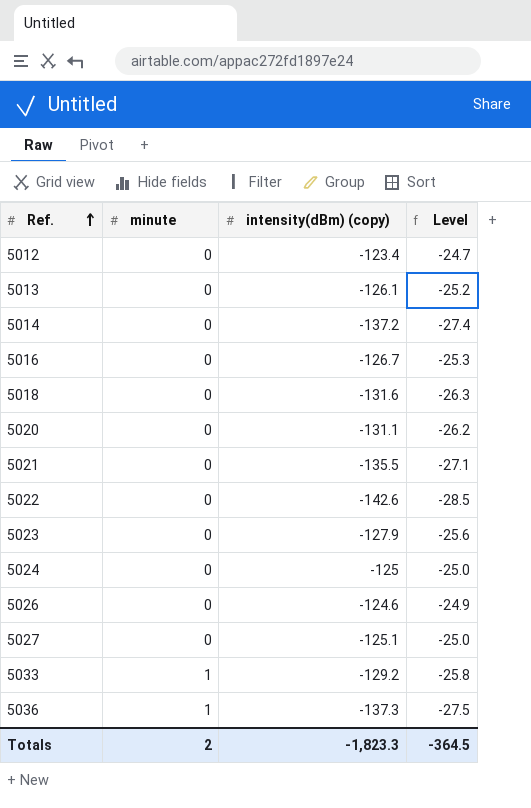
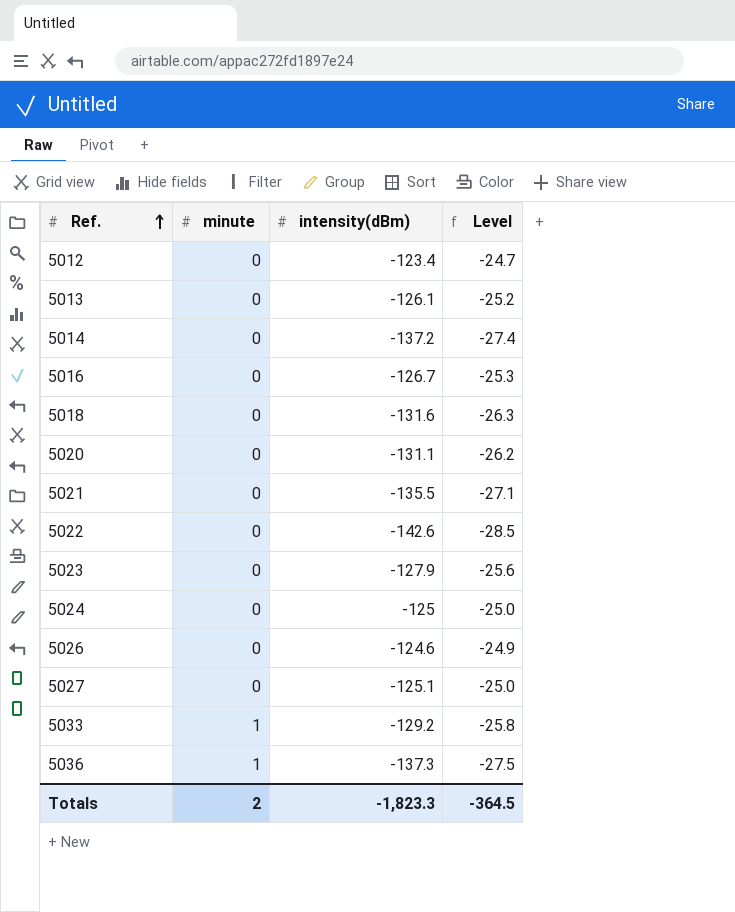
column name: intensity(dBm) (copy) -> intensity(dBm)

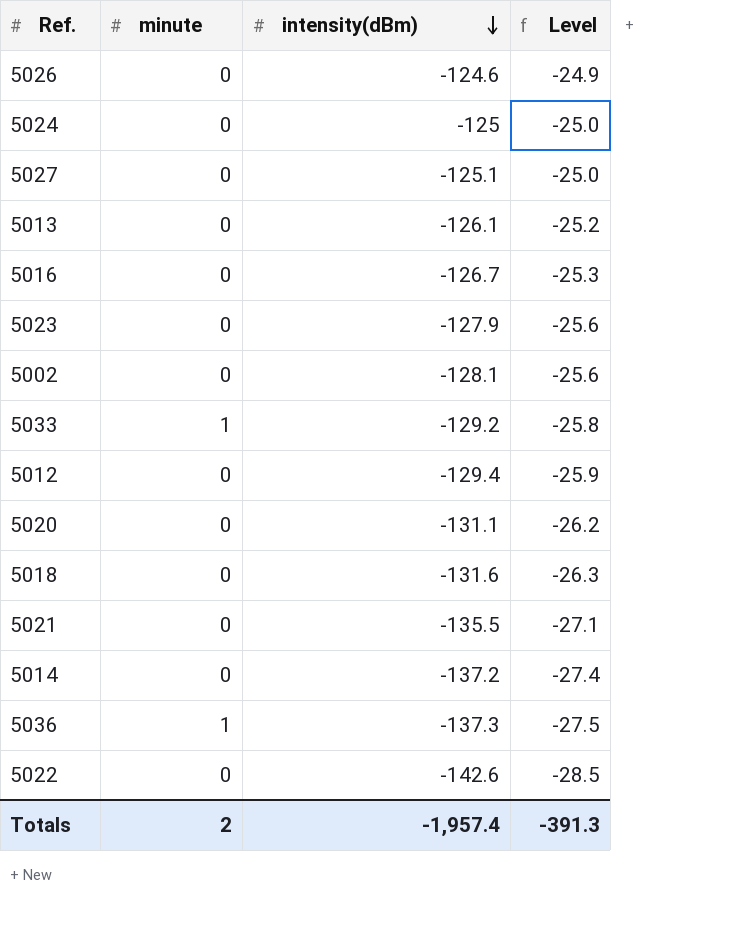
row order: Ref. ascending -> intensity(dBm) descending
row 5002: none -> 0 | -128.1 | -25.6
5012 | intensity(dBm): -123.4 -> -129.4
5012 | Level: -24.7 -> -25.9
Totals | intensity(dBm): -1,823.3 -> -1,957.4
Totals | Level: -364.5 -> -391.3

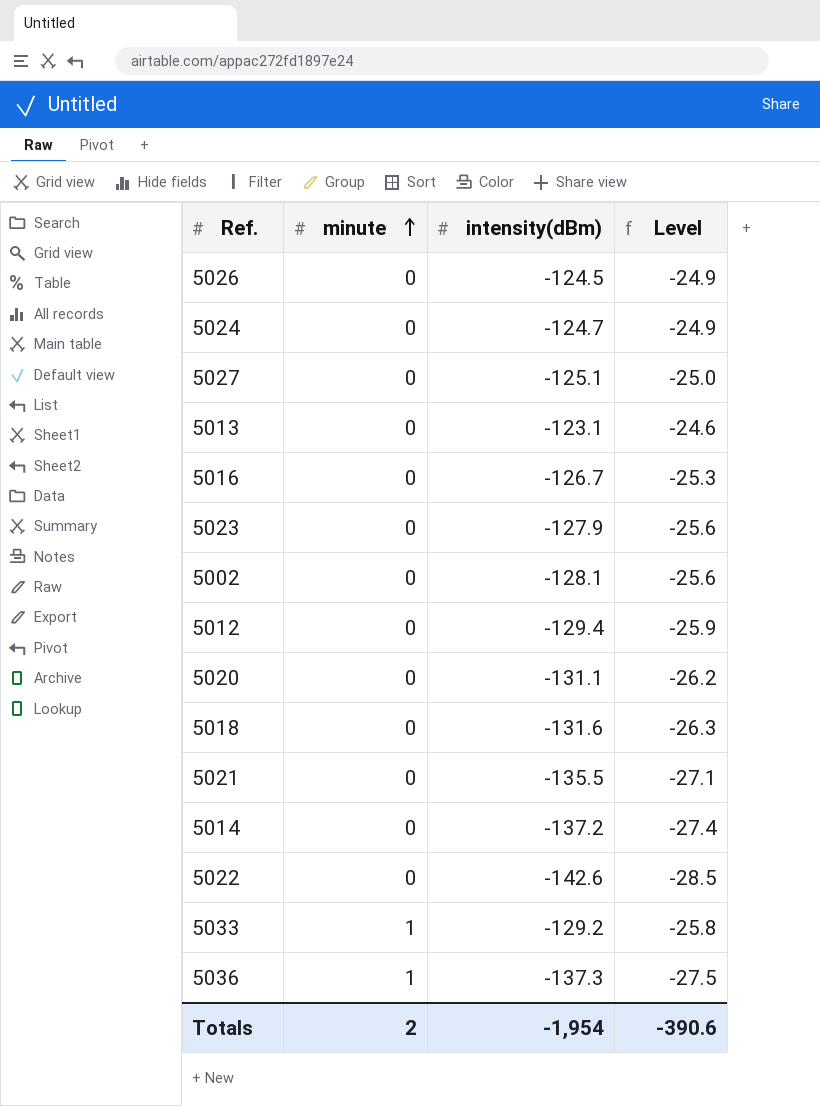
row order: intensity(dBm) descending -> minute ascending
5026 | intensity(dBm): -124.6 -> -124.5
5024 | intensity(dBm): -125 -> -124.7
5024 | Level: -25.0 -> -24.9
5013 | intensity(dBm): -126.1 -> -123.1
5013 | Level: -25.2 -> -24.6
Totals | intensity(dBm): -1,957.4 -> -1,954
Totals | Level: -391.3 -> -390.6

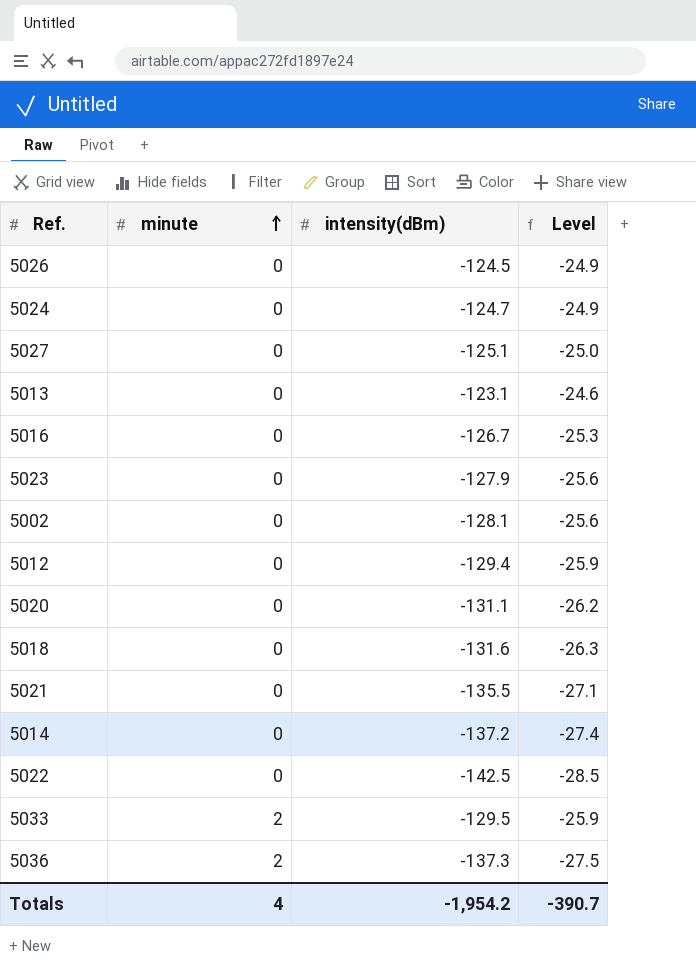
5022 | intensity(dBm): -142.6 -> -142.5
5033 | minute: 1 -> 2
5033 | intensity(dBm): -129.2 -> -129.5
5033 | Level: -25.8 -> -25.9
5036 | minute: 1 -> 2
Totals | minute: 2 -> 4
Totals | intensity(dBm): -1,954 -> -1,954.2
Totals | Level: -390.6 -> -390.7

